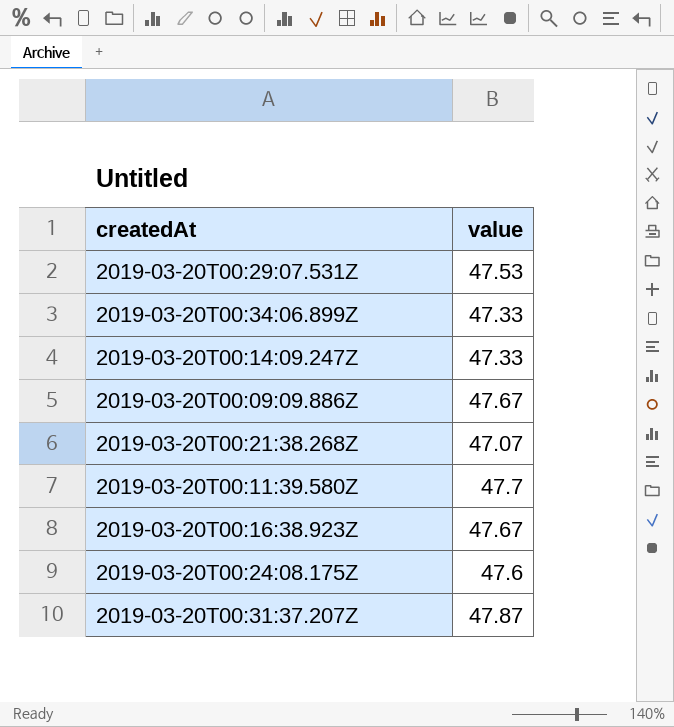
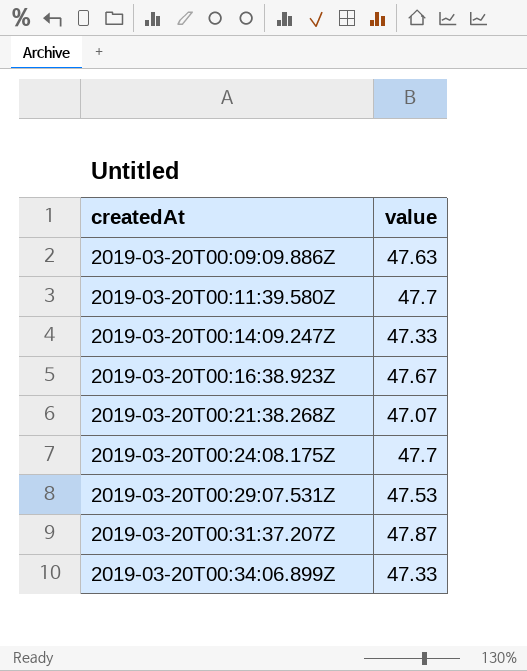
row order: none -> createdAt ascending
2019-03-20T00:09:09.886Z | value: 47.67 -> 47.63
2019-03-20T00:24:08.175Z | value: 47.6 -> 47.7

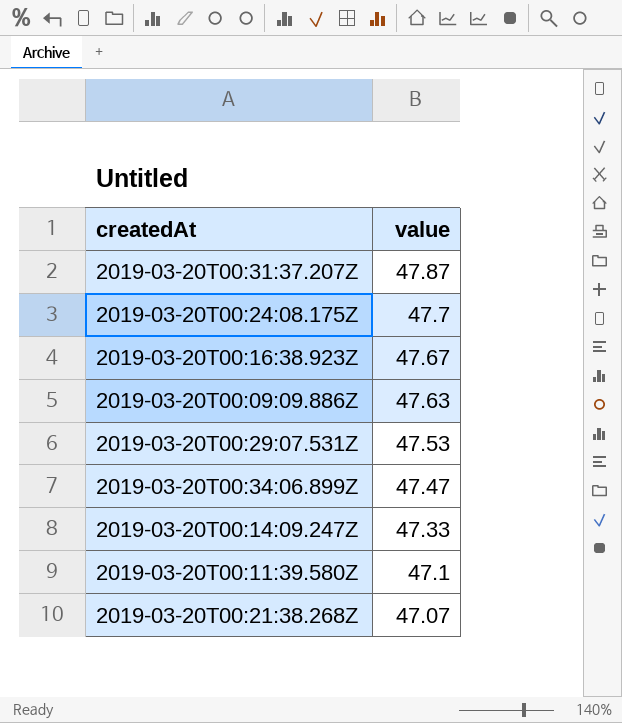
row order: createdAt ascending -> value descending
2019-03-20T00:34:06.899Z | value: 47.33 -> 47.47
2019-03-20T00:11:39.580Z | value: 47.7 -> 47.1

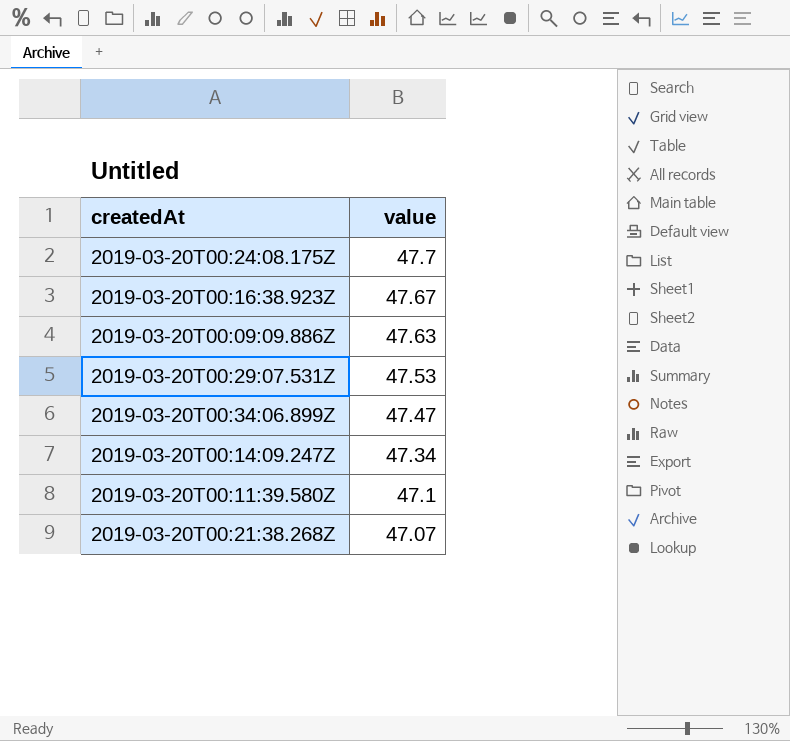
row 2019-03-20T00:31:37.207Z: 47.87 -> none
2019-03-20T00:14:09.247Z | value: 47.33 -> 47.34

